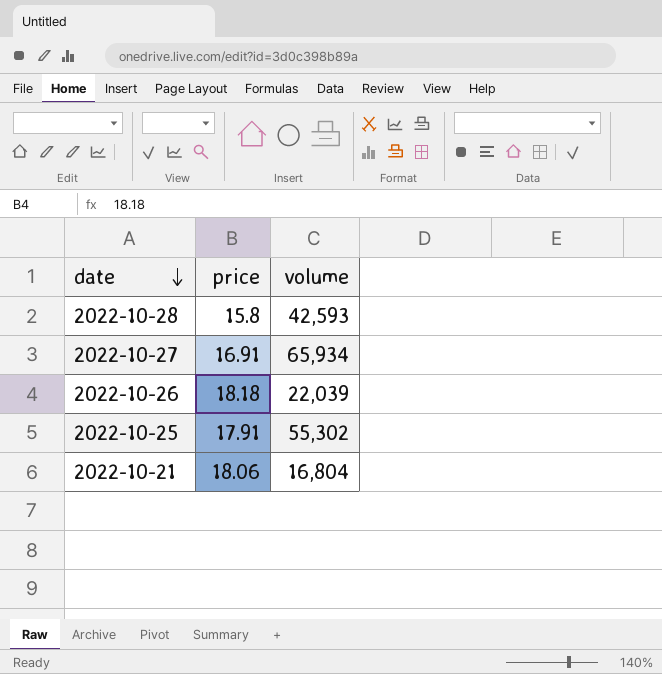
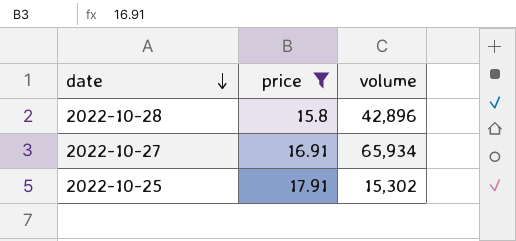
filter: none -> price <= 17.91
2022-10-28 | volume: 42,593 -> 42,896
2022-10-25 | volume: 55,302 -> 15,302

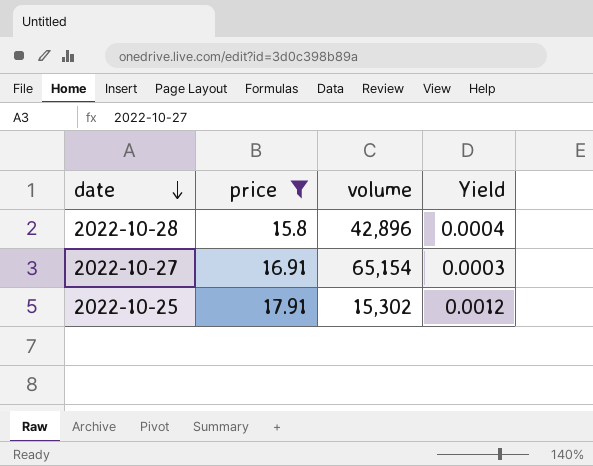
column Yield | formula: none -> [price] / [volume]
2022-10-27 | volume: 65,934 -> 65,154

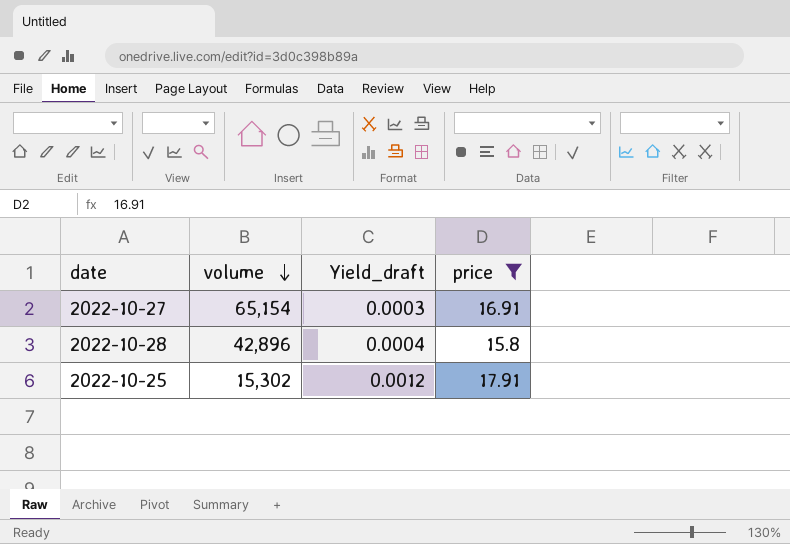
row order: date descending -> volume descending
column name: Yield -> Yield_draft
column price | position: 2 -> 4

